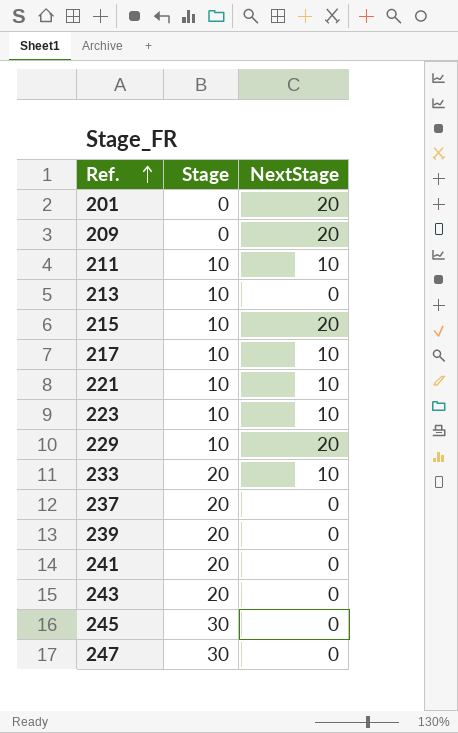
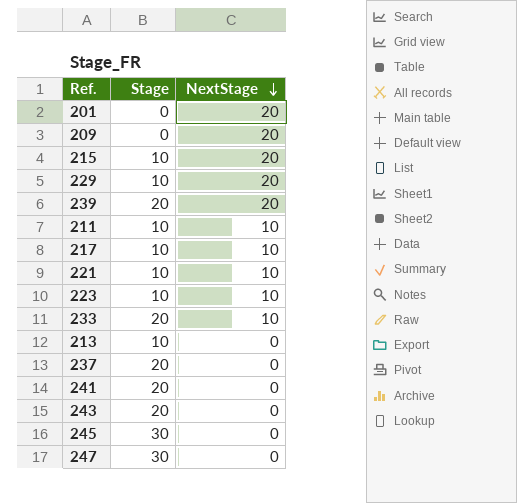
row order: Ref. ascending -> NextStage descending
239 | NextStage: 0 -> 20

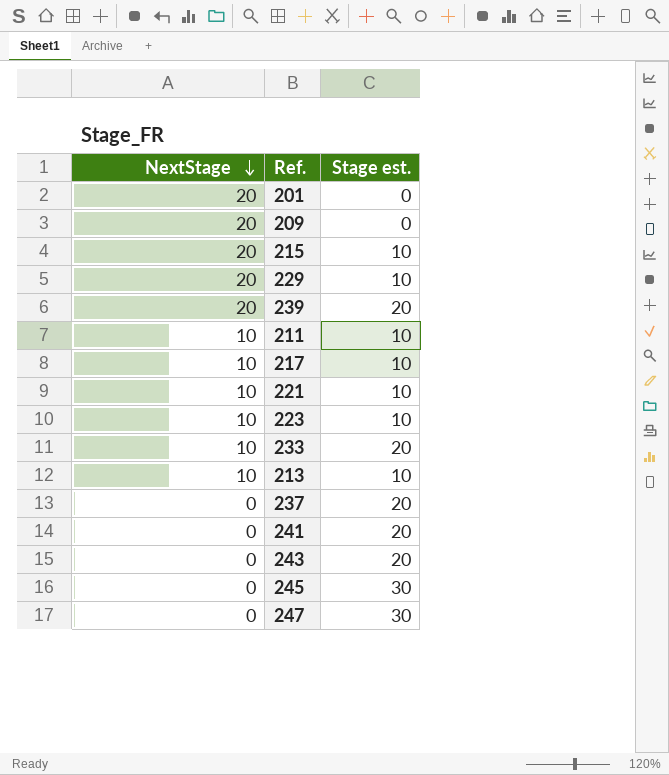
column NextStage | position: 3 -> 1
column name: Stage -> Stage est.
213 | NextStage: 0 -> 10

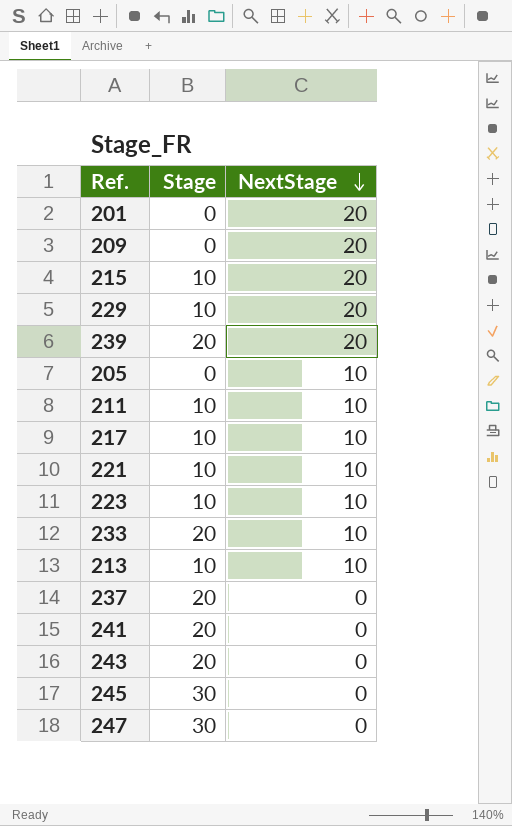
column name: Stage est. -> Stage
column NextStage | position: 1 -> 3
row 205: none -> 0 | 10

